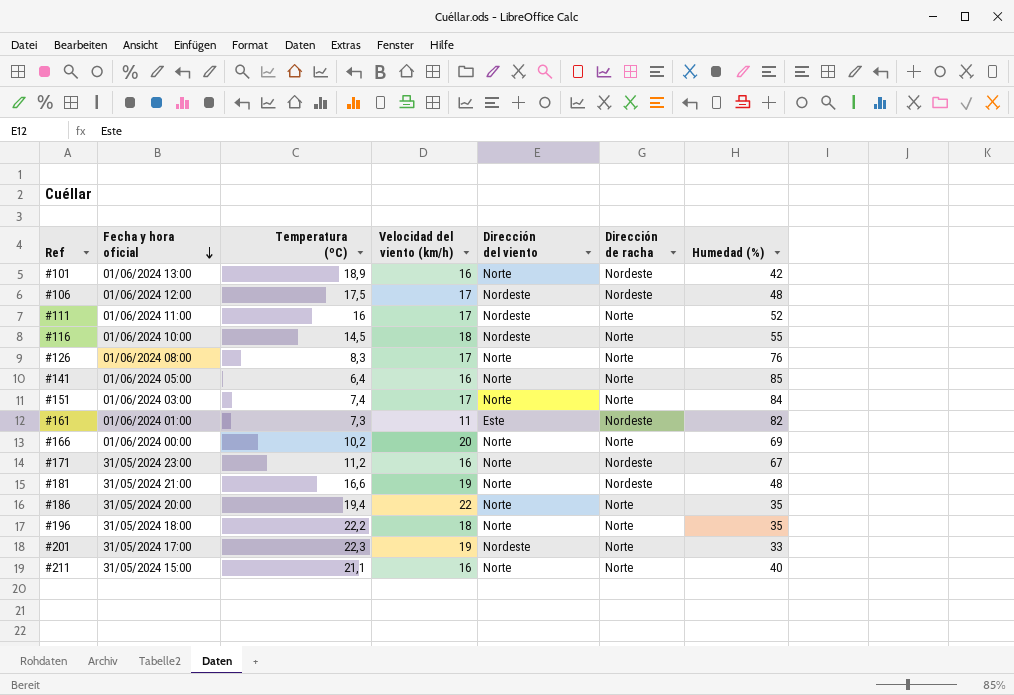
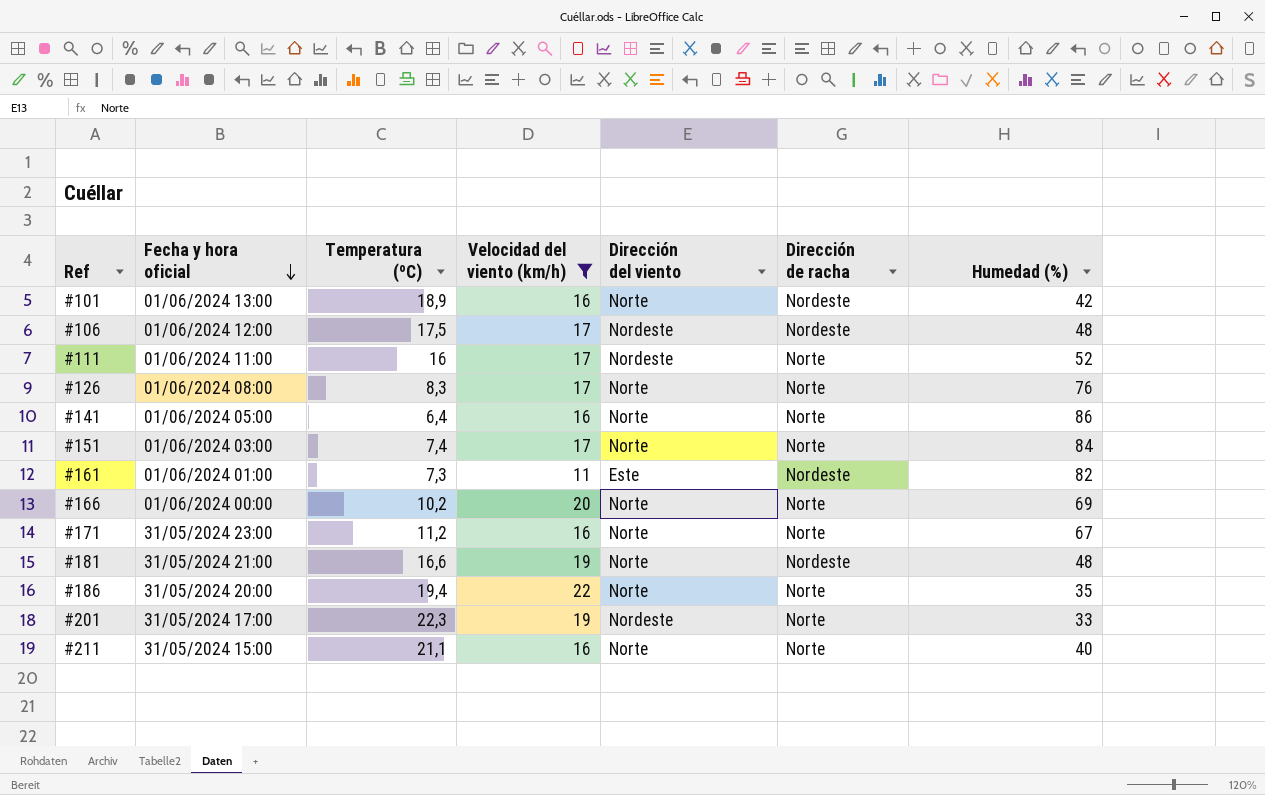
filter: none -> Velocidad del viento (km/h) != 18
#141 | Humedad (%): 85 -> 86
#171 | Dirección de racha: Nordeste -> Norte

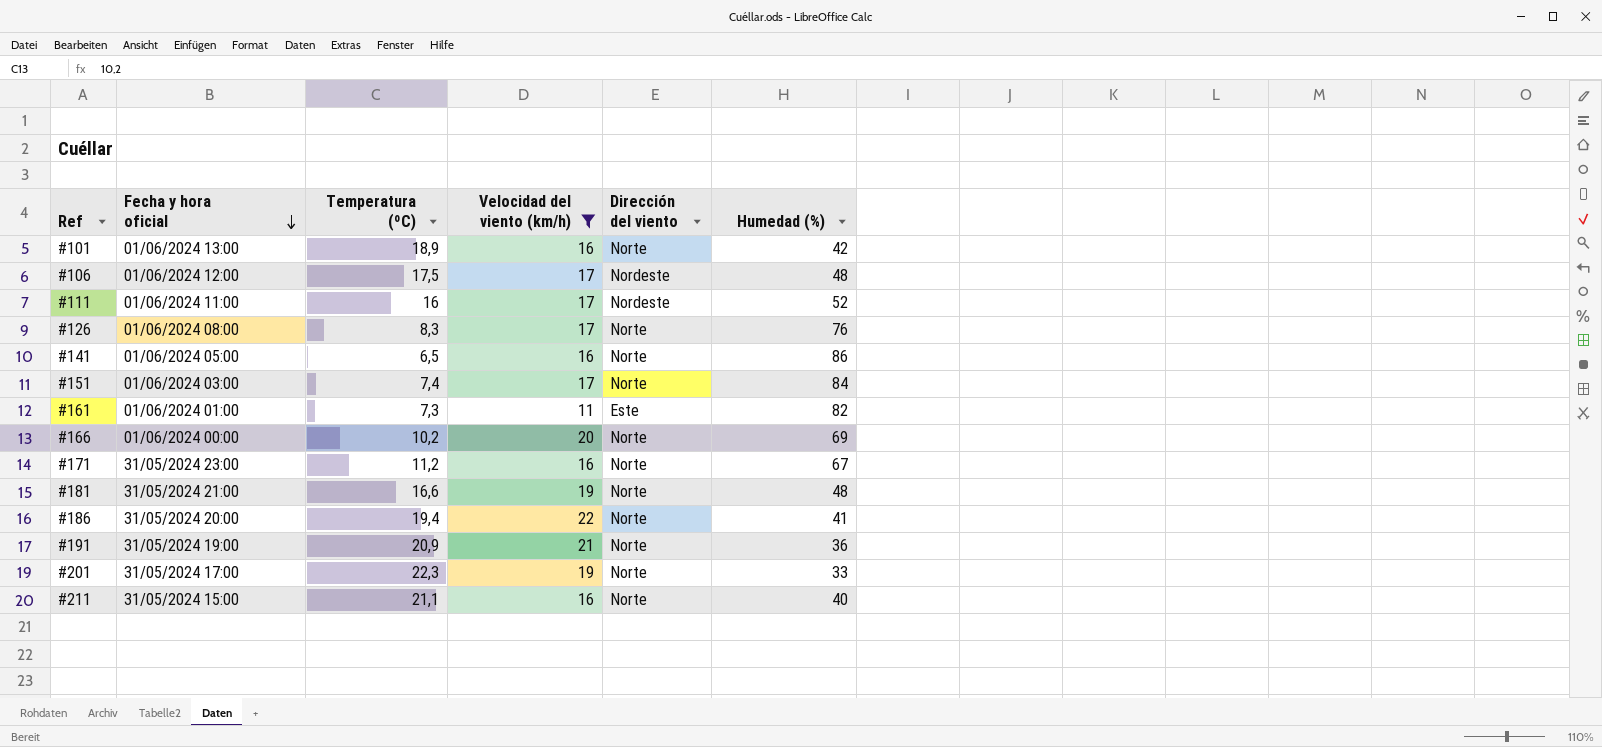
column Dirección de racha | position: 6 -> none
#141 | Temperatura (ºC): 6,4 -> 6,5
#186 | Humedad (%): 35 -> 41
row #191: none -> 31/05/2024 19:00 | 20,9 | 21 | Norte | 36
#201 | Dirección del viento: Nordeste -> Norte

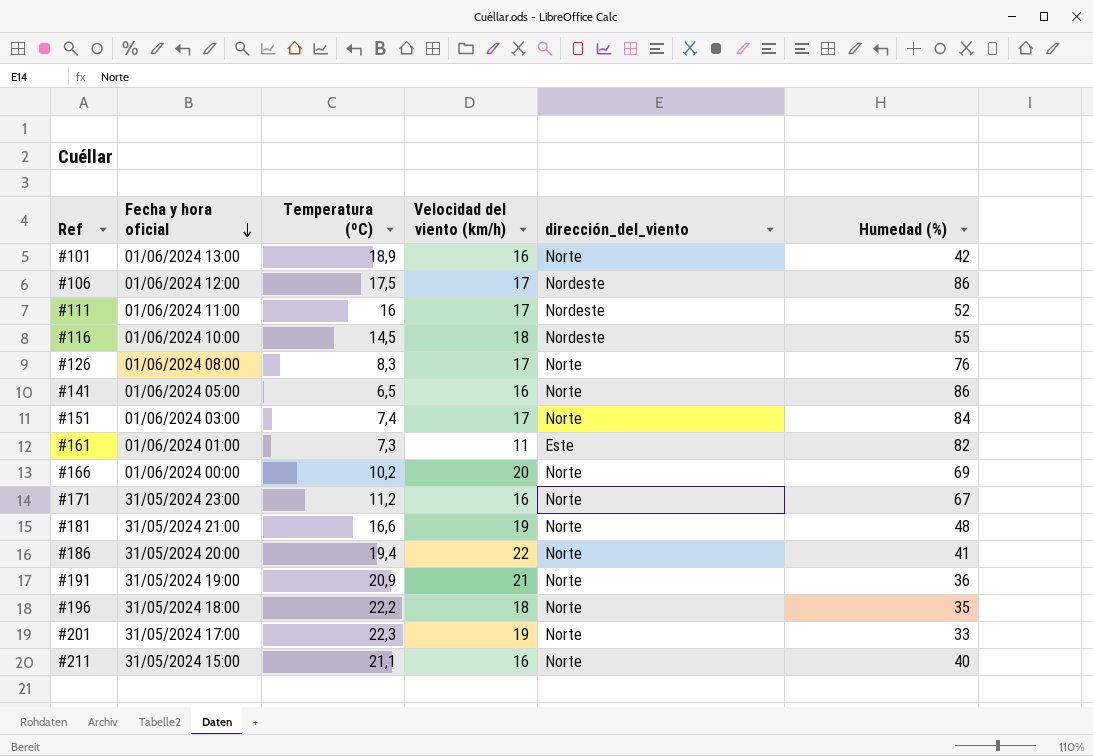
filter: Velocidad del viento (km/h) != 18 -> none
column name: Dirección del viento -> dirección_del_viento
#106 | Humedad (%): 48 -> 86

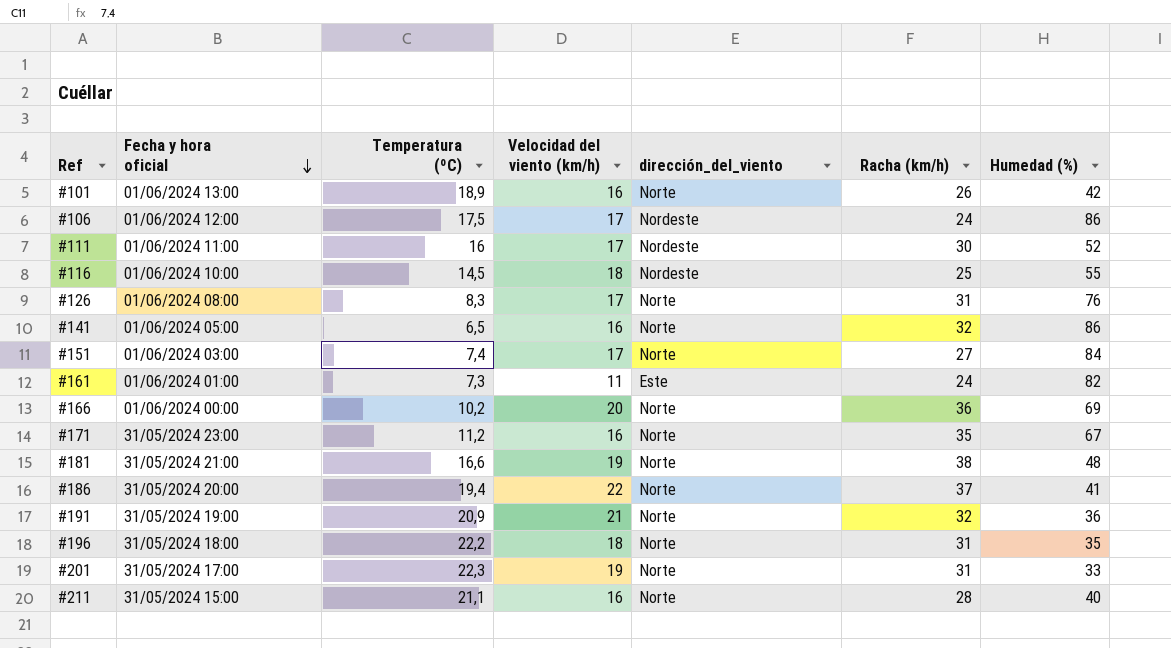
column Racha (km/h) | position: none -> 6

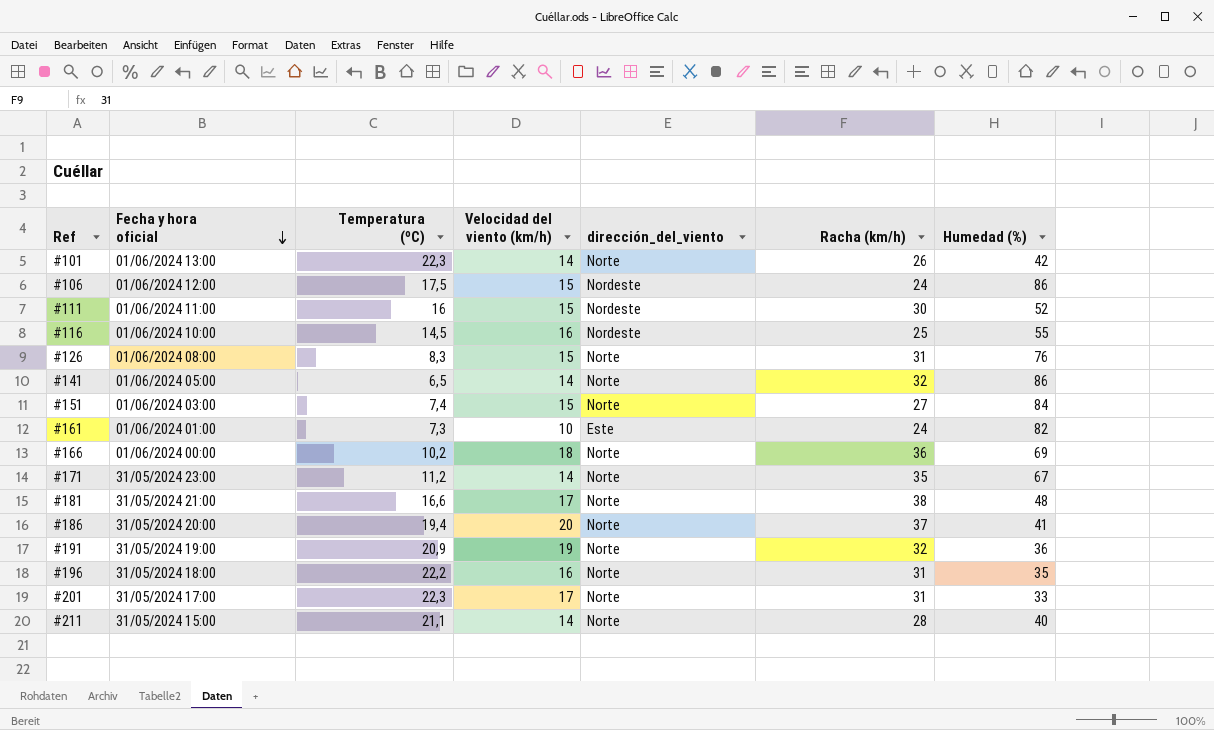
#101 | Temperatura (ºC): 18,9 -> 22,3
#101 | Velocidad del viento (km/h): 16 -> 14
#106 | Velocidad del viento (km/h): 17 -> 15
#111 | Velocidad del viento (km/h): 17 -> 15
#116 | Velocidad del viento (km/h): 18 -> 16
#126 | Velocidad del viento (km/h): 17 -> 15
#141 | Velocidad del viento (km/h): 16 -> 14
#151 | Velocidad del viento (km/h): 17 -> 15
#161 | Velocidad del viento (km/h): 11 -> 10
#166 | Velocidad del viento (km/h): 20 -> 18
#171 | Velocidad del viento (km/h): 16 -> 14
#181 | Velocidad del viento (km/h): 19 -> 17
#186 | Velocidad del viento (km/h): 22 -> 20
#191 | Velocidad del viento (km/h): 21 -> 19
#196 | Velocidad del viento (km/h): 18 -> 16
#201 | Velocidad del viento (km/h): 19 -> 17
#211 | Velocidad del viento (km/h): 16 -> 14

